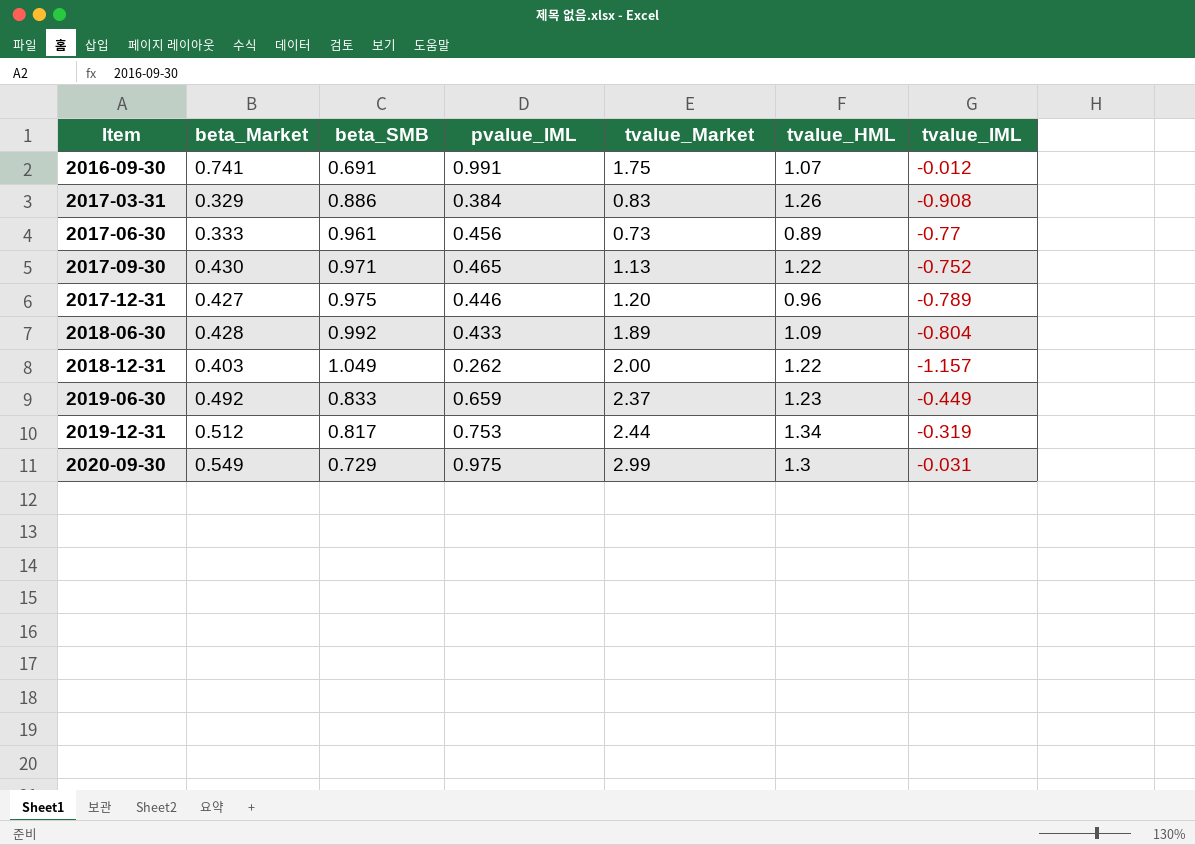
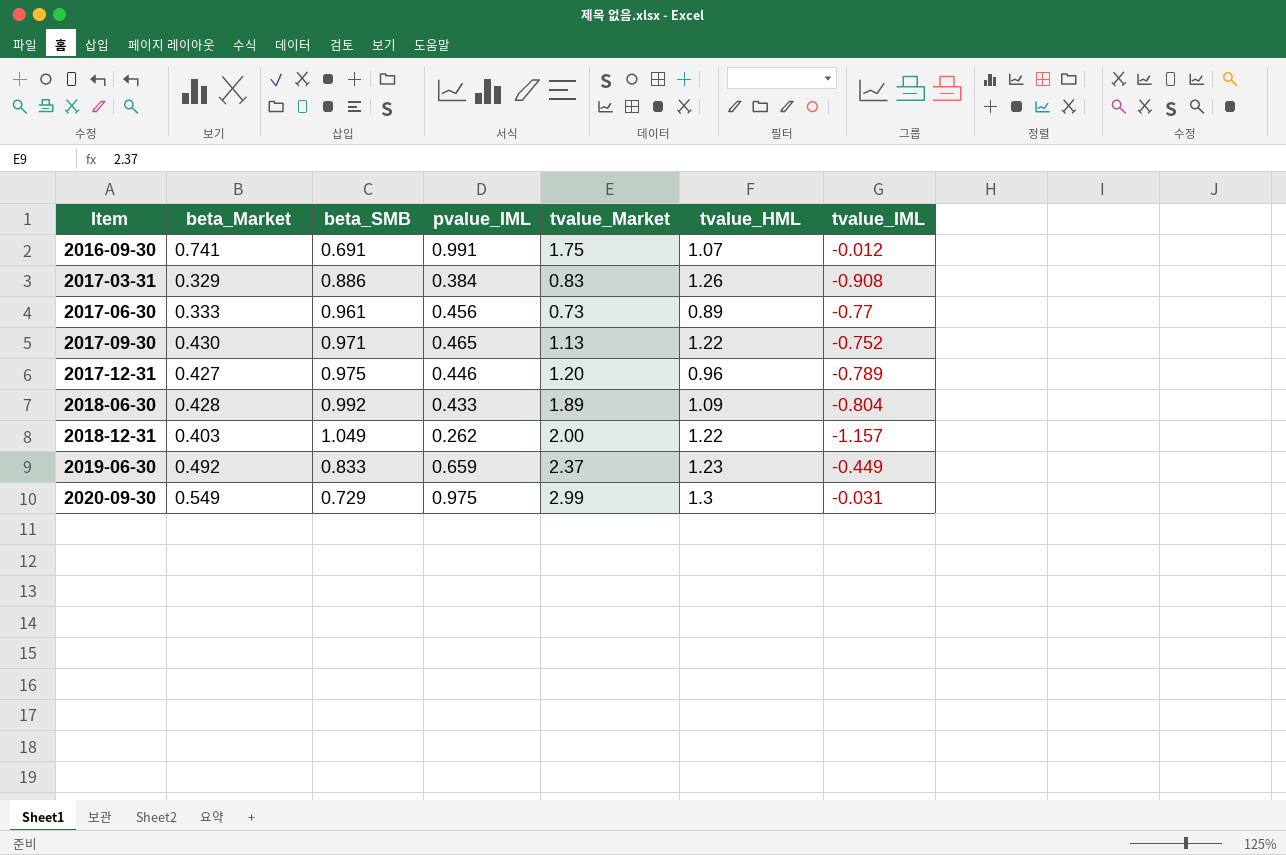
row 2019-12-31: 0.512 | 0.817 | 0.753 | 2.44 | 1.34 | -0.319 -> none

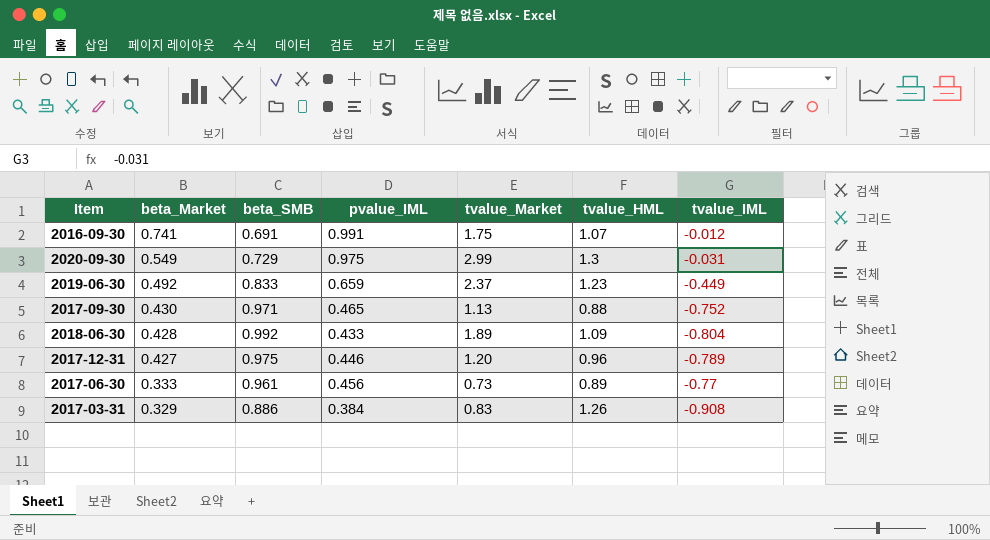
row order: Item ascending -> beta_Market descending
row 2018-12-31: 0.403 | 1.049 | 0.262 | 2.00 | 1.22 | -1.157 -> none
2017-09-30 | tvalue_HML: 1.22 -> 0.88

